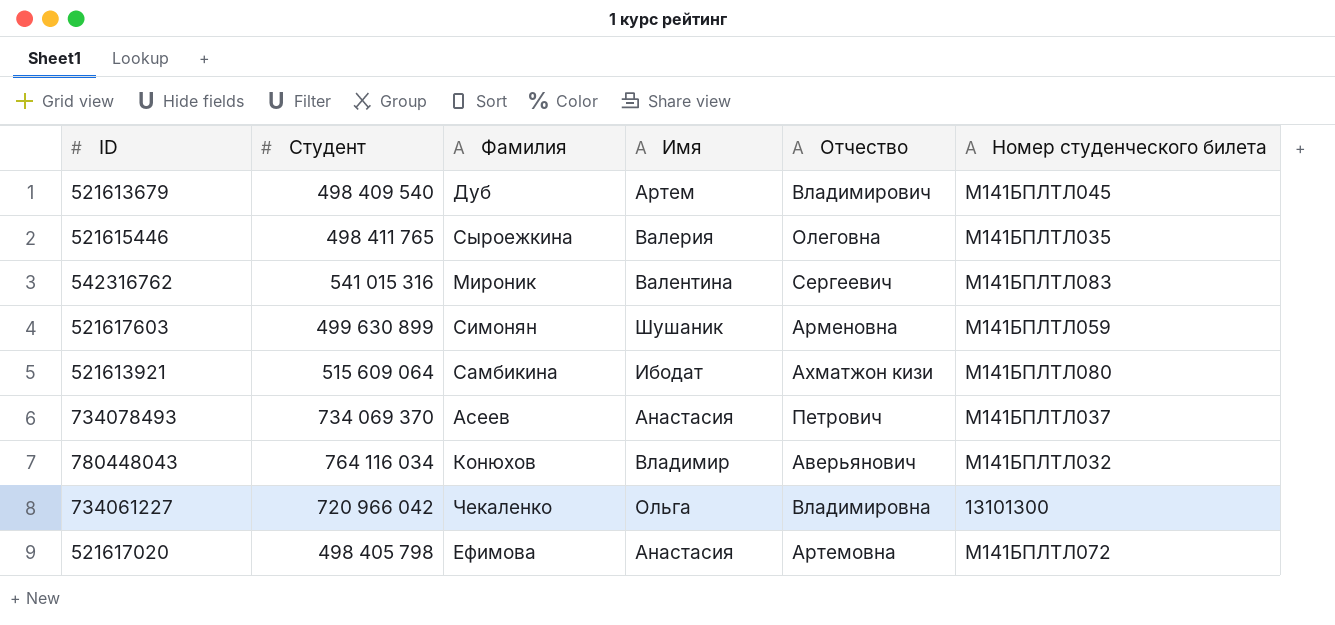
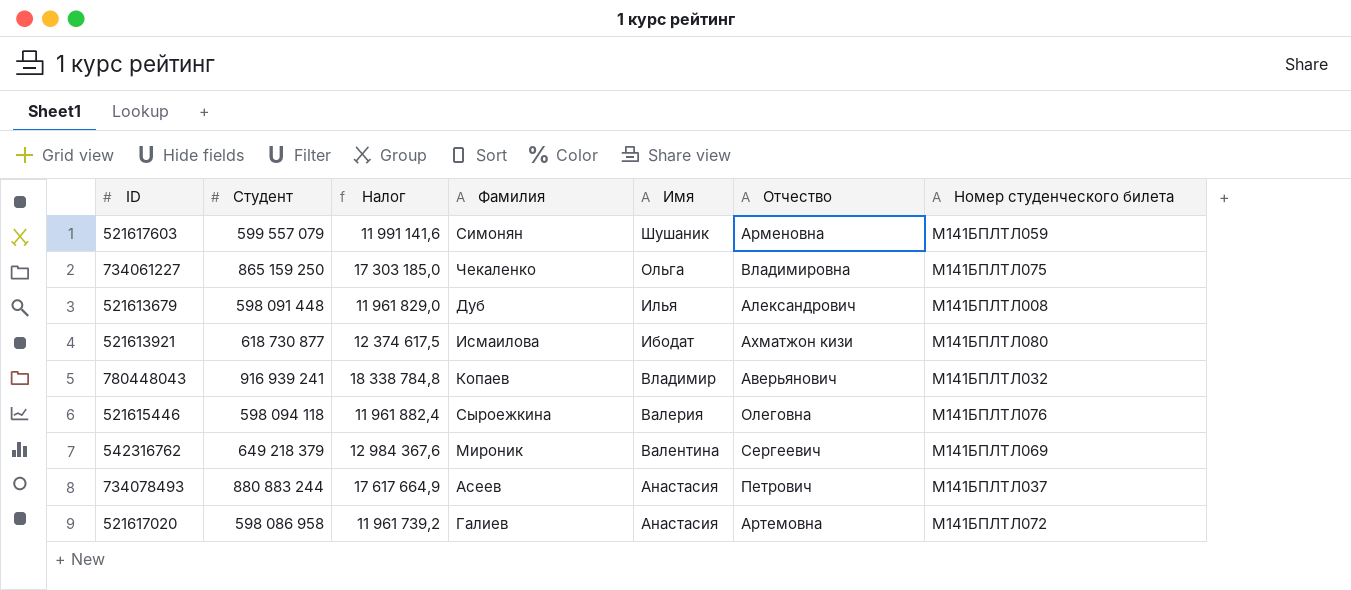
row order: none -> Имя descending
column Налог | formula: none -> [Студент] * 0,02
521617603 | Студент: 499 630 899 -> 599 557 079
734061227 | Студент: 720 966 042 -> 865 159 250
734061227 | Номер студенческого билета: 13101300 -> М141БПЛТЛ075
521613679 | Студент: 498 409 540 -> 598 091 448
521613679 | Имя: Артем -> Илья
521613679 | Отчество: Владимирович -> Александрович
521613679 | Номер студенческого билета: М141БПЛТЛ045 -> М141БПЛТЛ008
521613921 | Студент: 515 609 064 -> 618 730 877
521613921 | Фамилия: Самбикина -> Исмаилова
780448043 | Студент: 764 116 034 -> 916 939 241
780448043 | Фамилия: Конюхов -> Копаев
521615446 | Студент: 498 411 765 -> 598 094 118
521615446 | Номер студенческого билета: М141БПЛТЛ035 -> М141БПЛТЛ076
542316762 | Студент: 541 015 316 -> 649 218 379
542316762 | Номер студенческого билета: М141БПЛТЛ083 -> М141БПЛТЛ069
734078493 | Студент: 734 069 370 -> 880 883 244
521617020 | Студент: 498 405 798 -> 598 086 958
521617020 | Фамилия: Ефимова -> Галиев

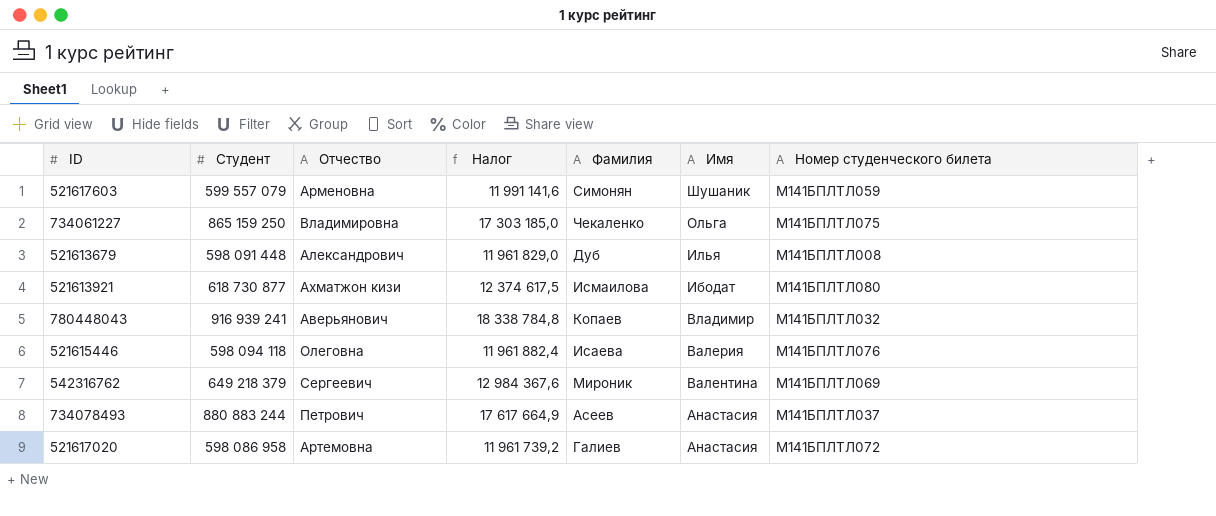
column Отчество | position: 6 -> 3
521615446 | Фамилия: Сыроежкина -> Исаева

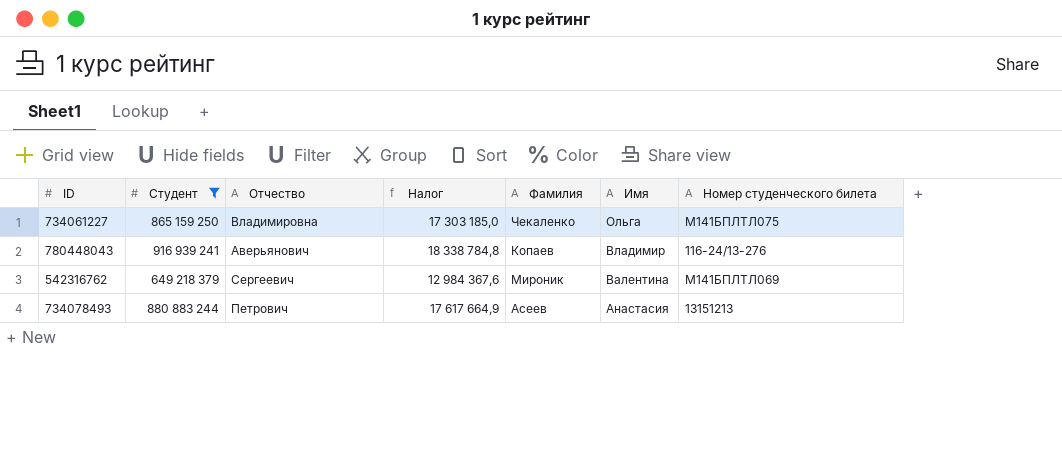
filter: none -> Студент >= 649 218 379
780448043 | Номер студенческого билета: М141БПЛТЛ032 -> 116-24/13-276
734078493 | Номер студенческого билета: М141БПЛТЛ037 -> 13151213

